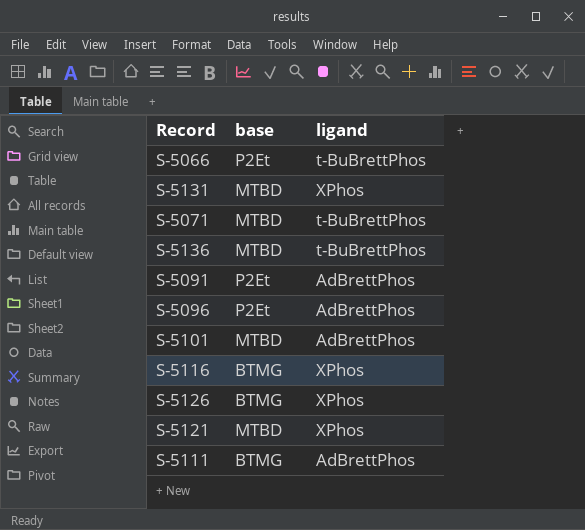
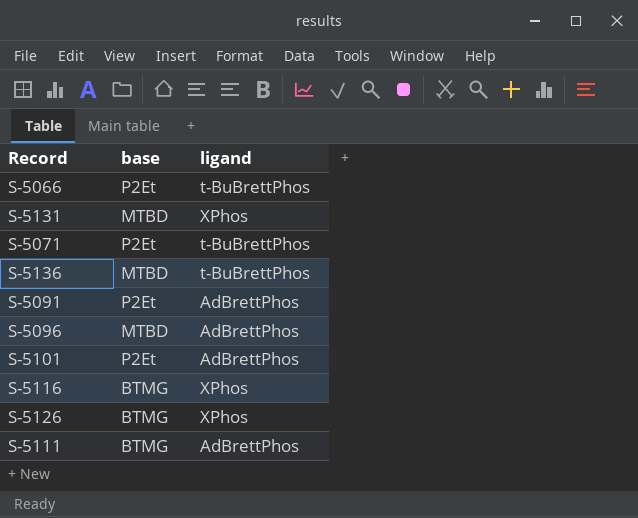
row S-5121: MTBD | XPhos -> none
S-5071 | base: MTBD -> P2Et
S-5096 | base: P2Et -> MTBD
S-5101 | base: MTBD -> P2Et

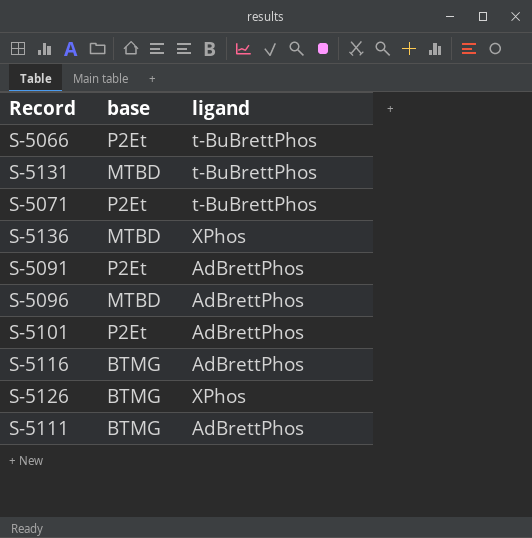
S-5131 | ligand: XPhos -> t-BuBrettPhos
S-5136 | ligand: t-BuBrettPhos -> XPhos
S-5116 | ligand: XPhos -> AdBrettPhos

